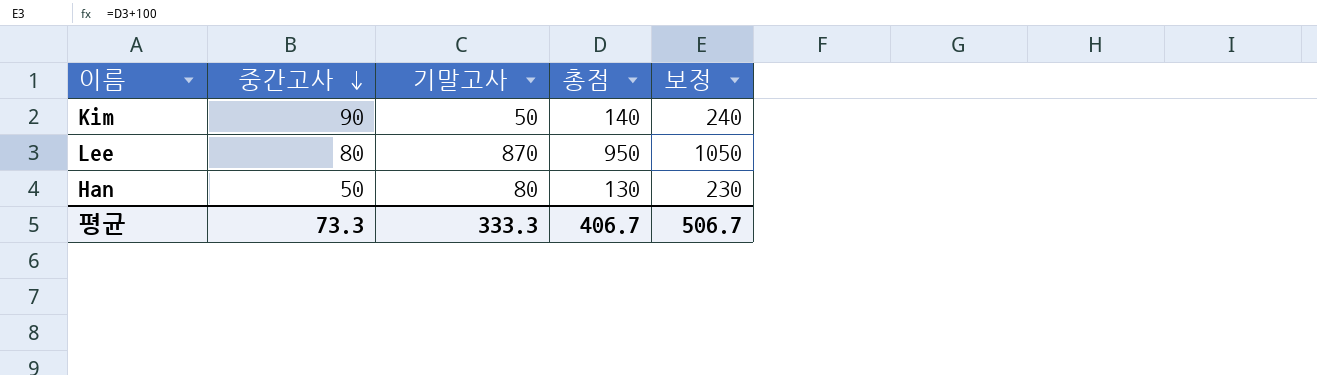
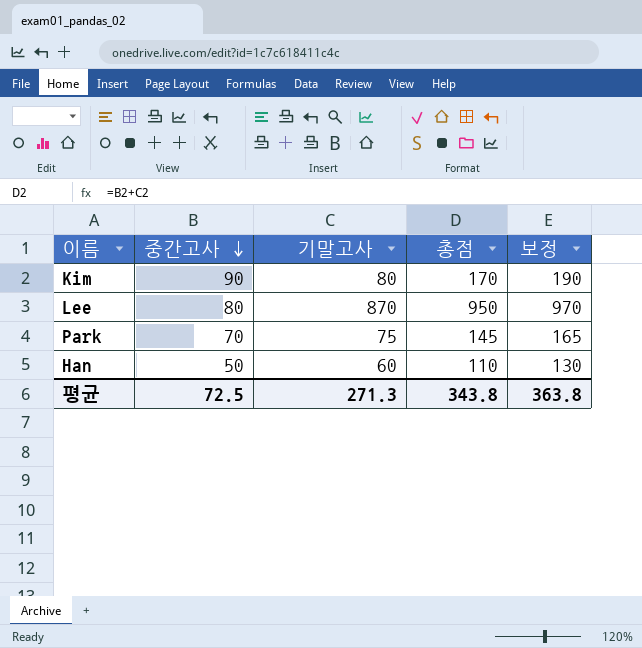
column 보정 | formula: [총점] + 100 -> [총점] + 20
Kim | 기말고사: 50 -> 80
Kim | 총점: 140 -> 170
row Park: none -> 70 | 75 | 145 | 165
Han | 기말고사: 80 -> 60
Han | 총점: 130 -> 110
평균 | 중간고사: 73.3 -> 72.5
평균 | 기말고사: 333.3 -> 271.3
평균 | 총점: 406.7 -> 343.8
평균 | 보정: 506.7 -> 363.8

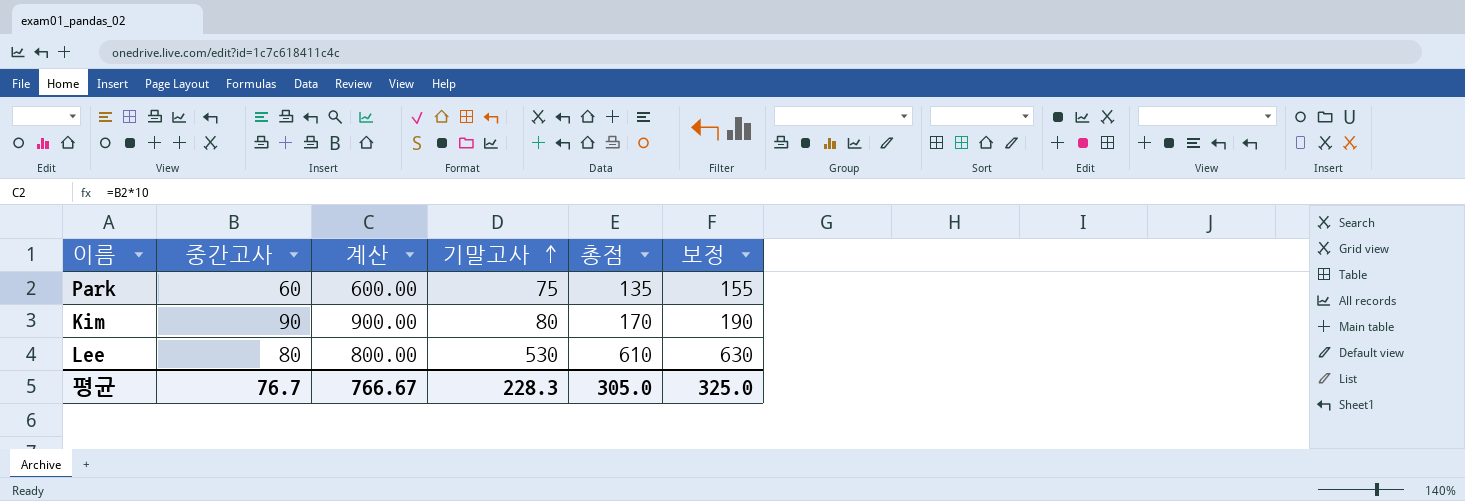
row order: 중간고사 descending -> 기말고사 ascending
column 계산 | formula: none -> [중간고사] * 10
row Han: 50 | 60 | 110 | 130 -> none
Park | 중간고사: 70 -> 60
Park | 총점: 145 -> 135
Park | 보정: 165 -> 155
Lee | 기말고사: 870 -> 530
Lee | 총점: 950 -> 610
Lee | 보정: 970 -> 630
평균 | 중간고사: 72.5 -> 76.7
평균 | 기말고사: 271.3 -> 228.3
평균 | 총점: 343.8 -> 305.0
평균 | 보정: 363.8 -> 325.0

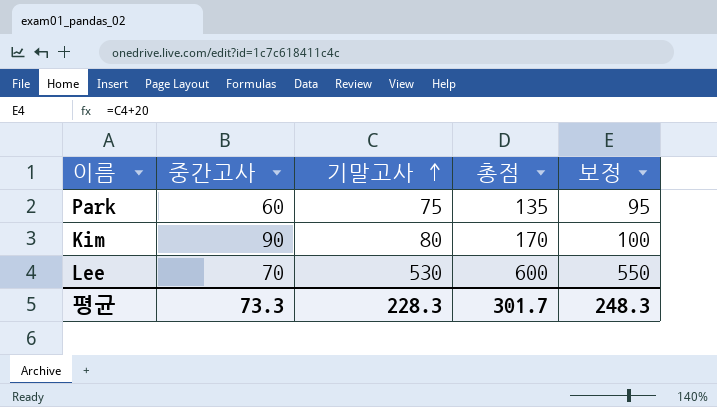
column 계산 | formula: [중간고사] * 10 -> none
column 보정 | formula: [총점] + 20 -> [기말고사] + 20
Lee | 중간고사: 80 -> 70
Lee | 총점: 610 -> 600
평균 | 중간고사: 76.7 -> 73.3
평균 | 총점: 305.0 -> 301.7
평균 | 보정: 325.0 -> 248.3

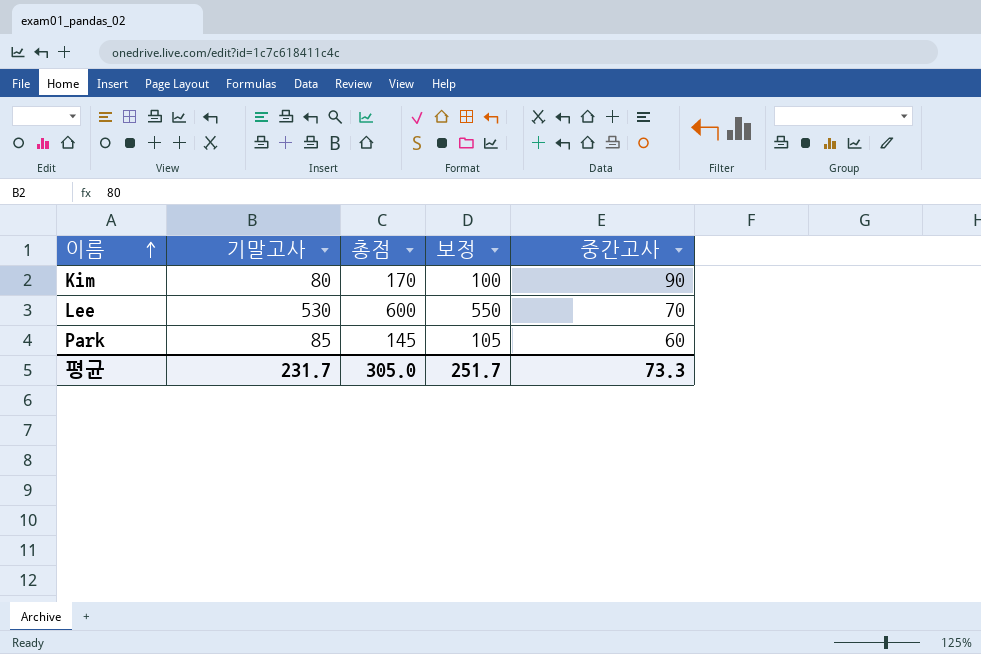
row order: 기말고사 ascending -> 이름 ascending
column 중간고사 | position: 2 -> 5
Park | 기말고사: 75 -> 85
Park | 총점: 135 -> 145
Park | 보정: 95 -> 105
평균 | 기말고사: 228.3 -> 231.7
평균 | 총점: 301.7 -> 305.0
평균 | 보정: 248.3 -> 251.7

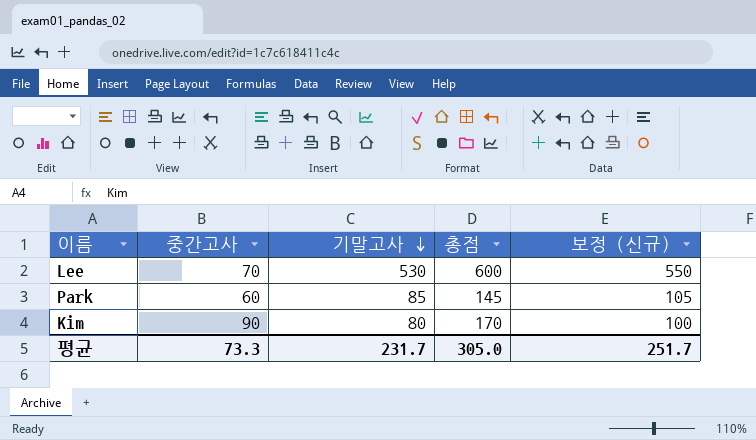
row order: 이름 ascending -> 기말고사 descending
column 중간고사 | position: 5 -> 2
column name: 보정 -> 보정 (신규)

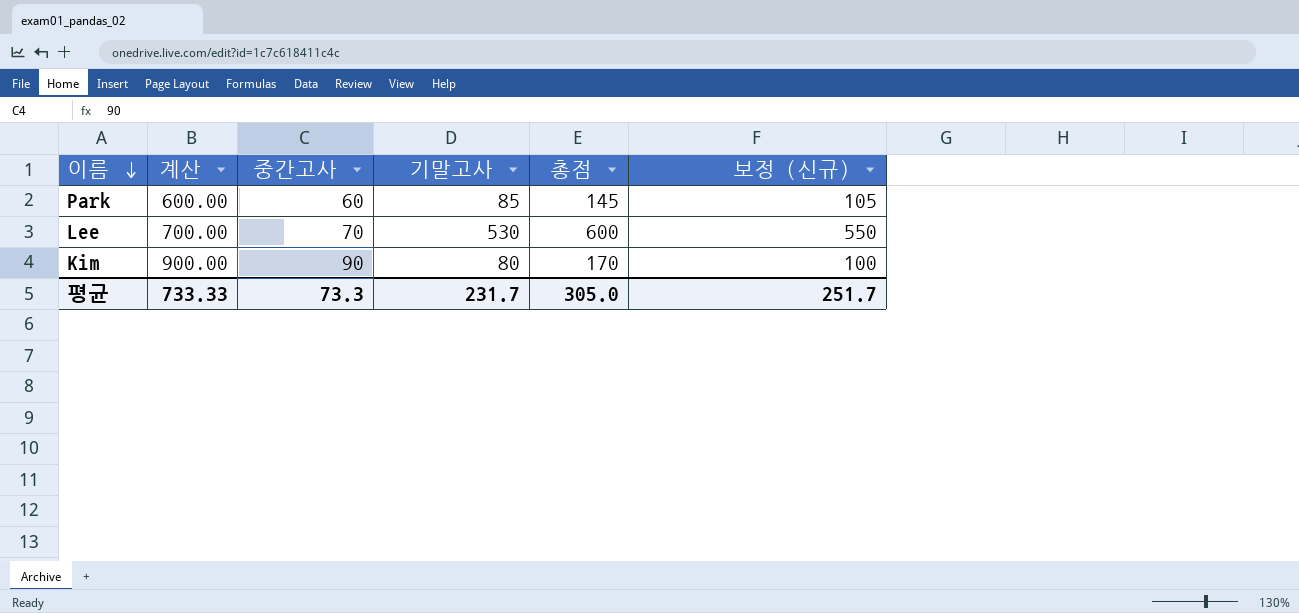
row order: 기말고사 descending -> 이름 descending
column 계산 | formula: none -> [중간고사] * 10

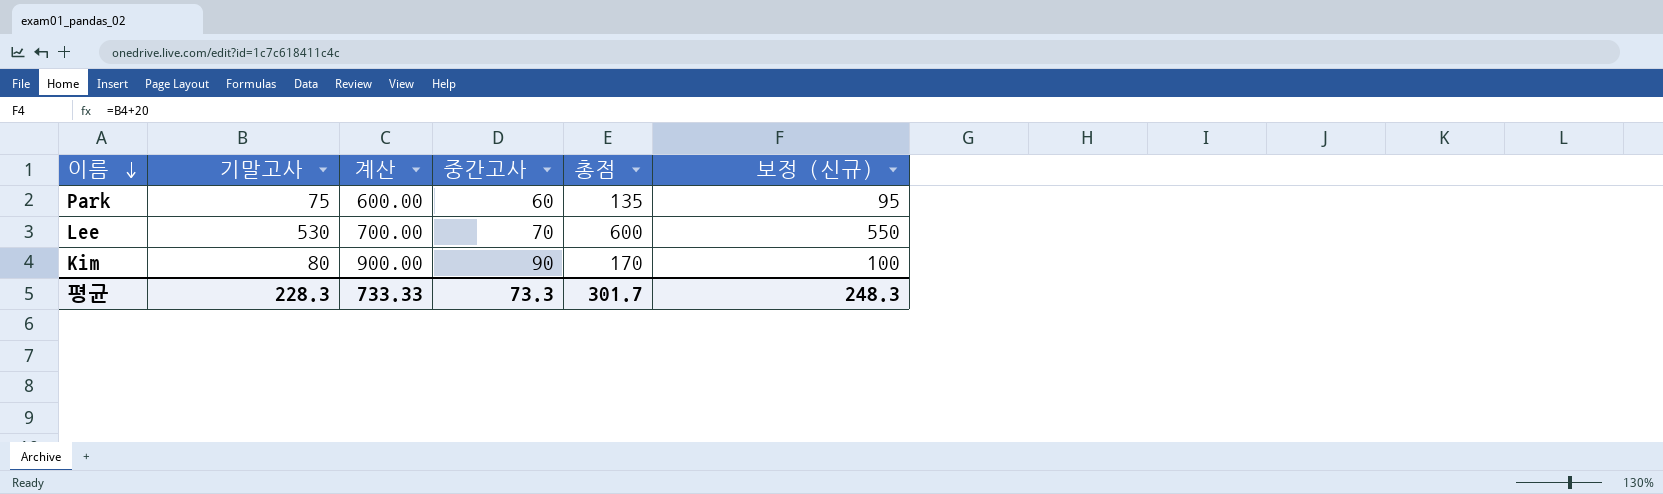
column 기말고사 | position: 4 -> 2
Park | 기말고사: 85 -> 75
Park | 총점: 145 -> 135
Park | 보정 (신규): 105 -> 95
평균 | 기말고사: 231.7 -> 228.3
평균 | 총점: 305.0 -> 301.7
평균 | 보정 (신규): 251.7 -> 248.3

